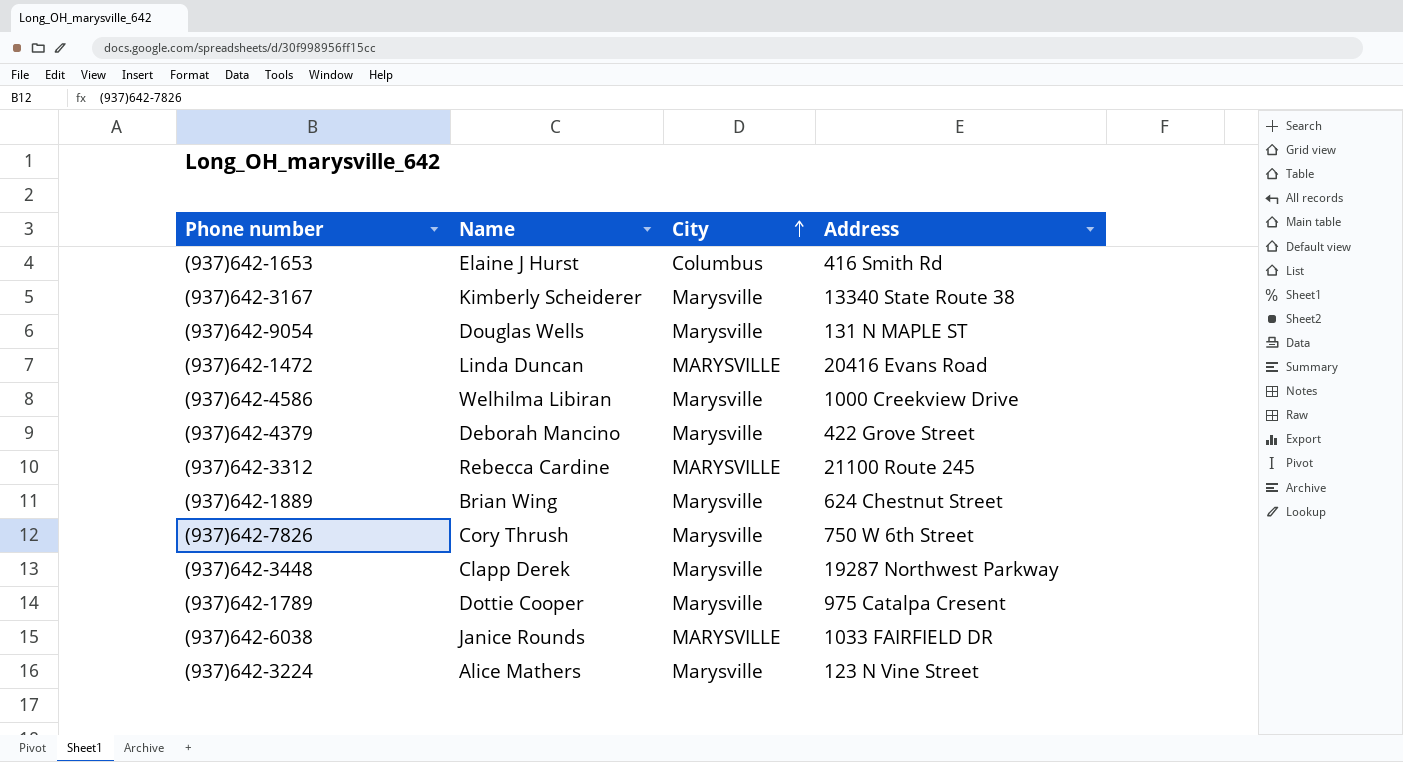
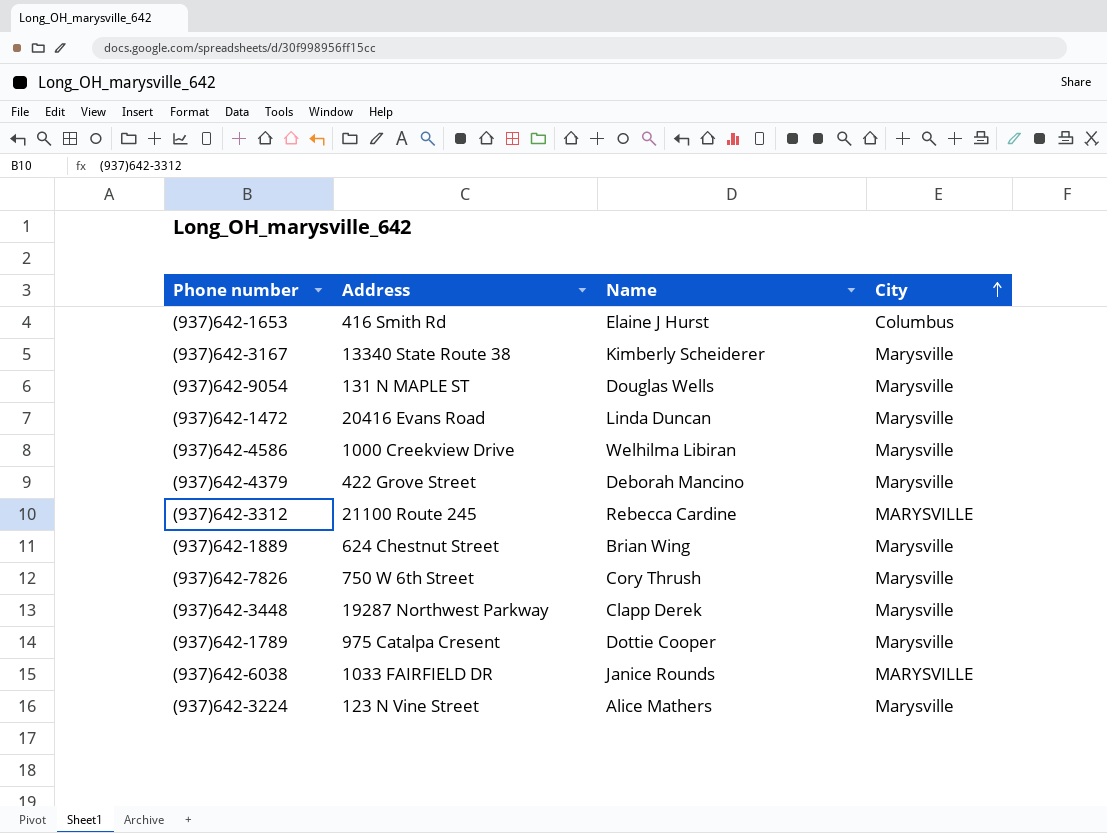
column Address | position: 4 -> 2
(937)642-1472 | City: MARYSVILLE -> Marysville

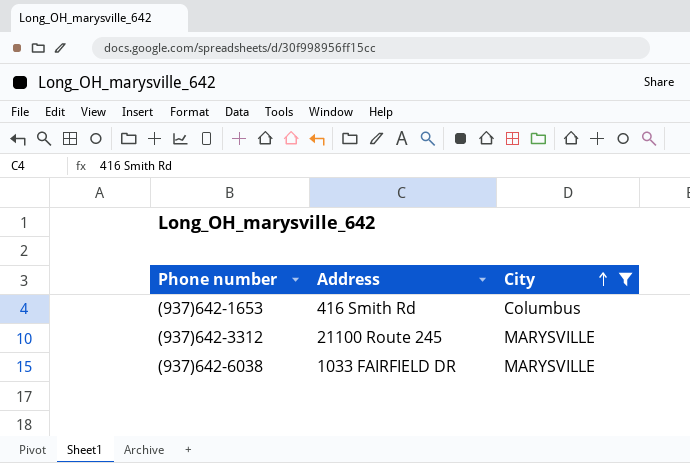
filter: none -> City != Marysville
column Name | position: 3 -> none

